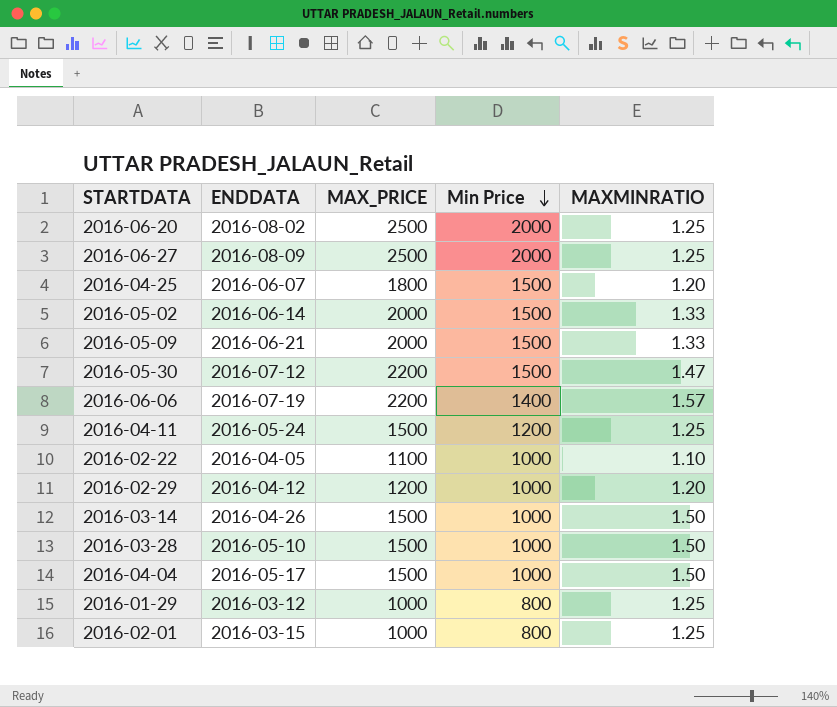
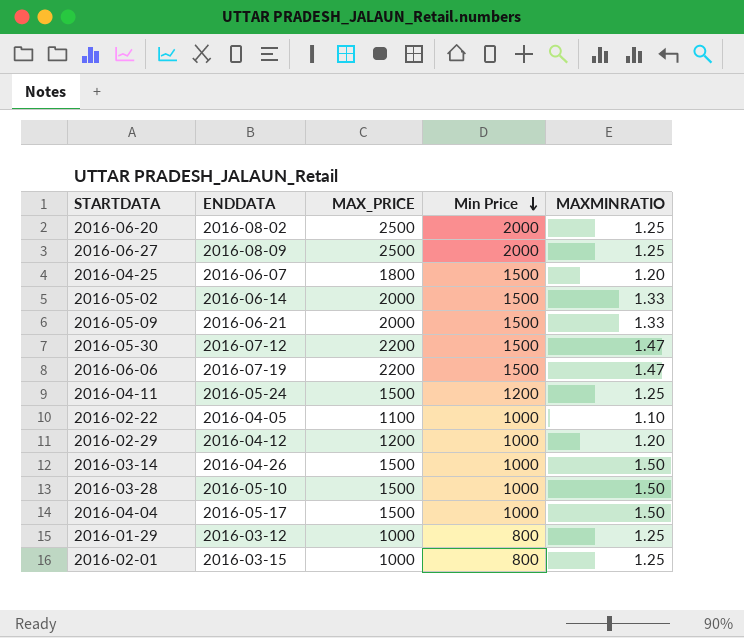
2016-06-06 | Min Price: 1400 -> 1500
2016-06-06 | MAXMINRATIO: 1.57 -> 1.47

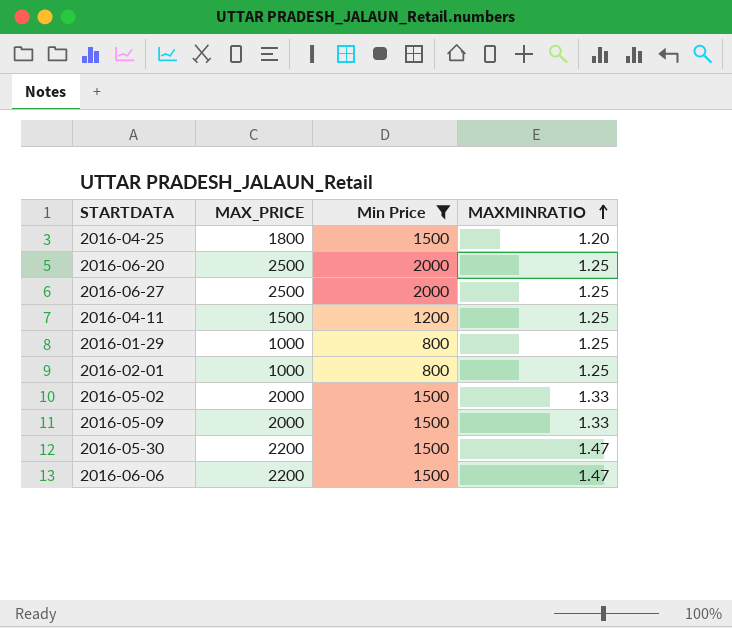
filter: none -> Min Price != 1000
row order: Min Price descending -> MAXMINRATIO ascending
column ENDDATA | position: 2 -> none

